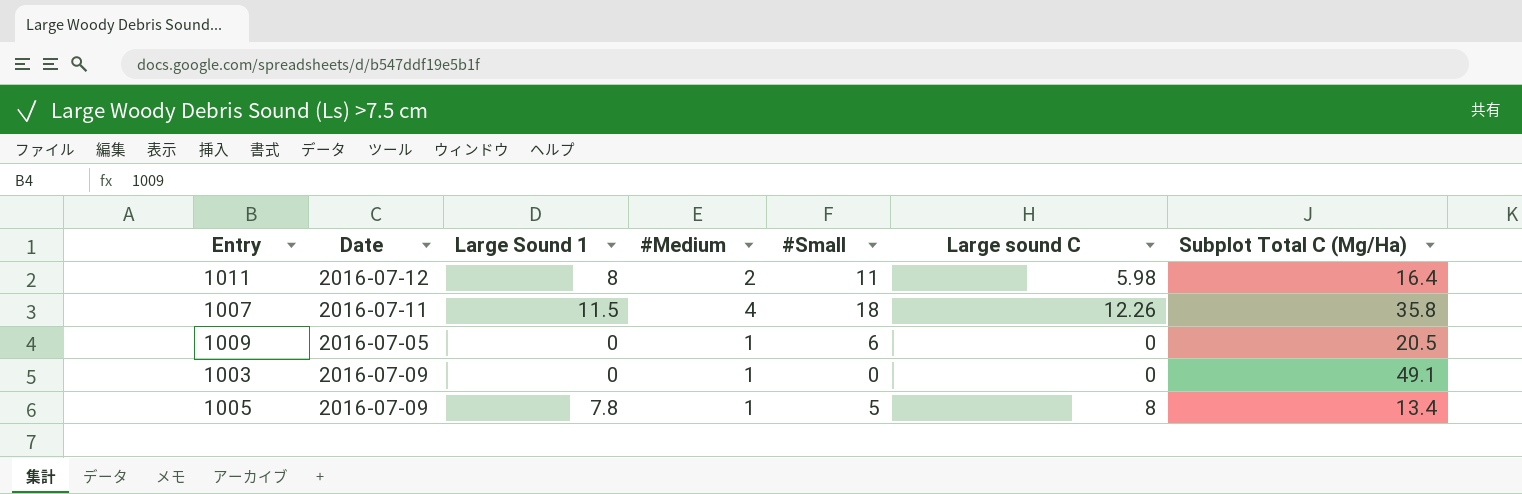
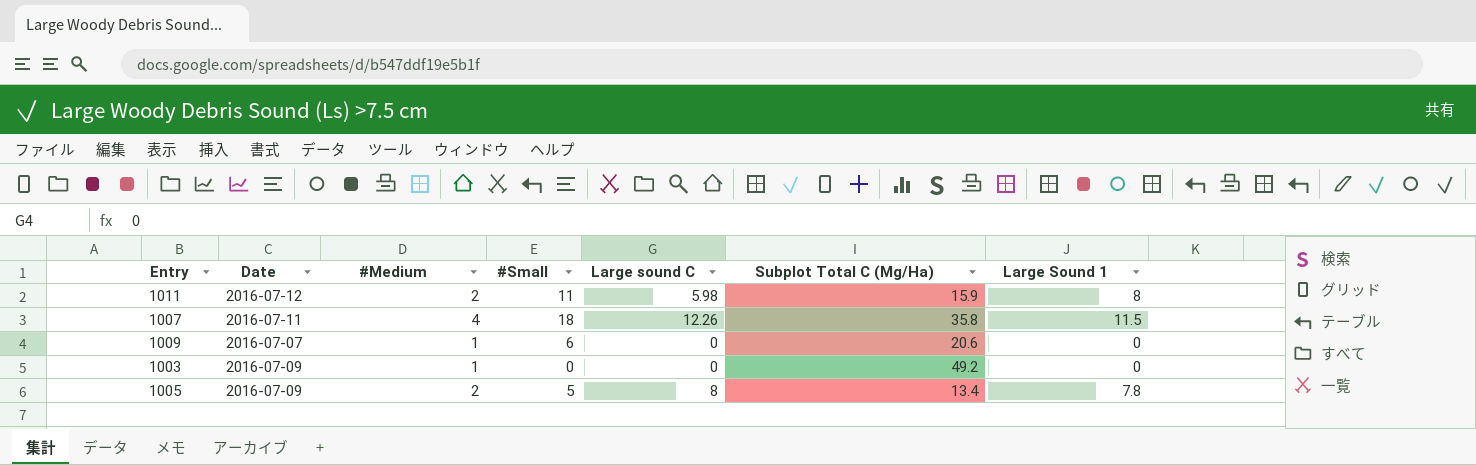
column Large Sound 1 | position: 3 -> 7
1011 | Subplot Total C (Mg/Ha): 16.4 -> 15.9
1009 | Date: 2016-07-05 -> 2016-07-07
1009 | Subplot Total C (Mg/Ha): 20.5 -> 20.6
1003 | Subplot Total C (Mg/Ha): 49.1 -> 49.2
1005 | #Medium: 1 -> 2

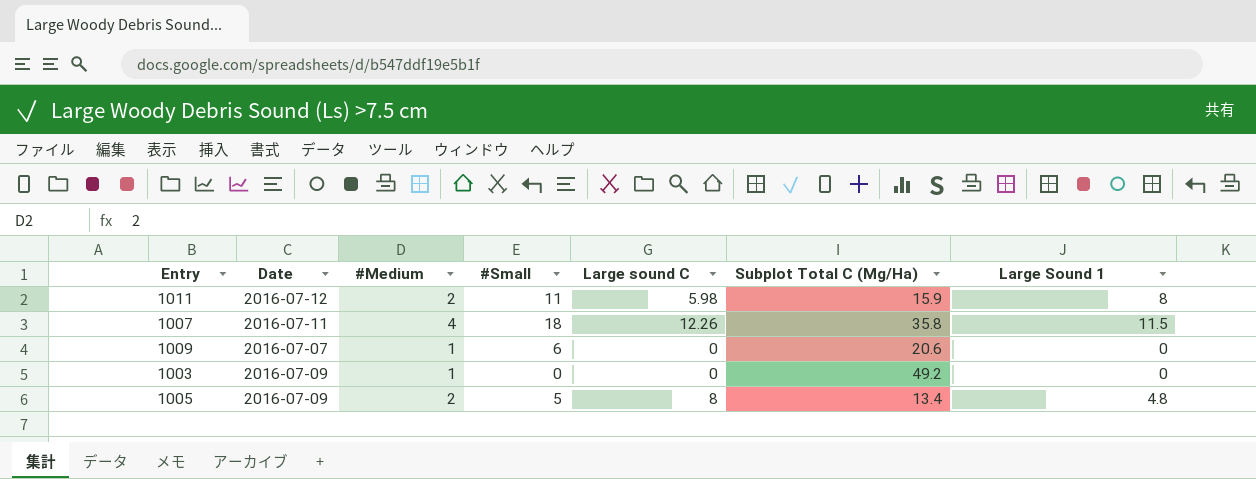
1005 | Large Sound 1: 7.8 -> 4.8

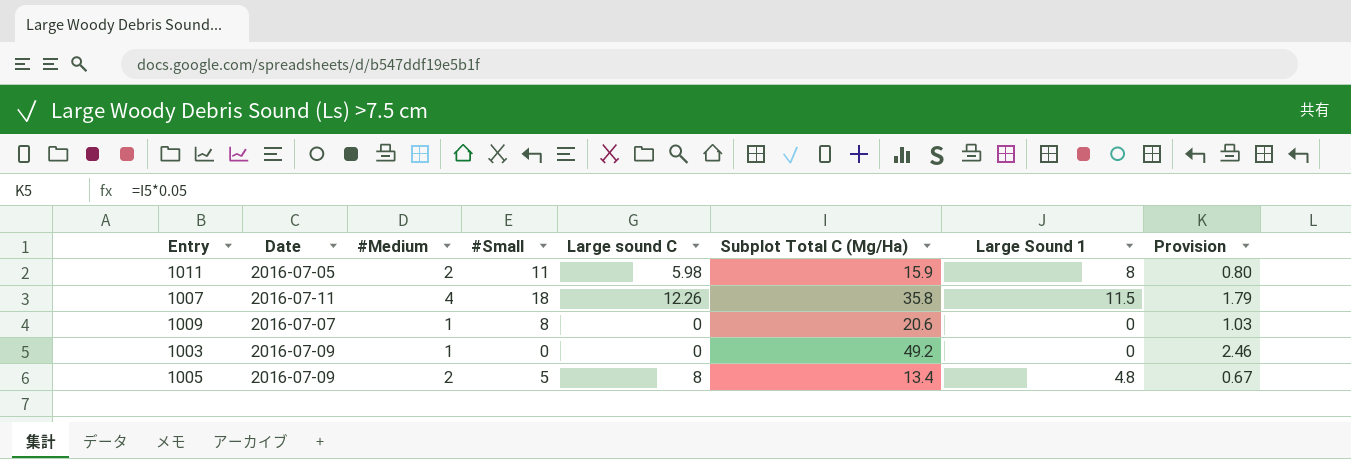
column Provision | formula: none -> [Subplot Total C (Mg/Ha)] * 0.05
1011 | Date: 2016-07-12 -> 2016-07-05
1009 | #Small: 6 -> 8

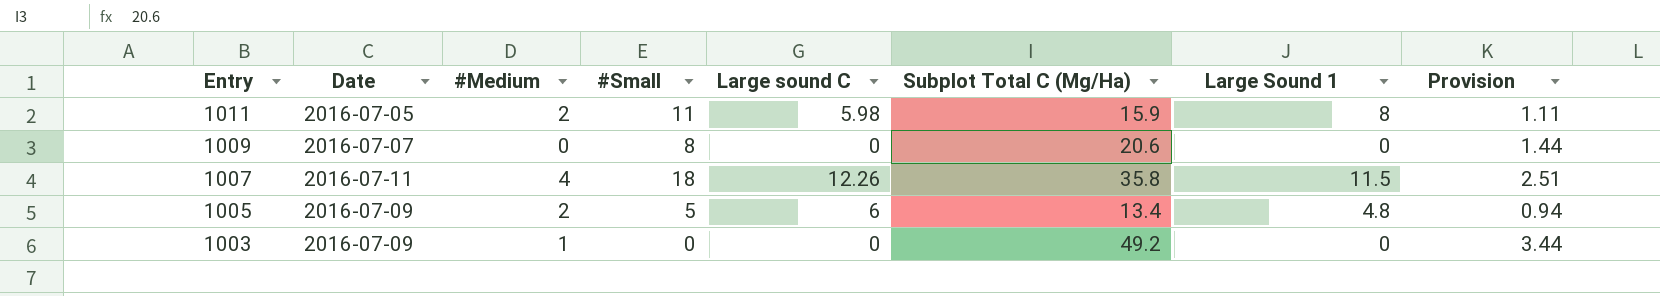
row order: none -> Entry descending
column Provision | formula: [Subplot Total C (Mg/Ha)] * 0.05 -> [Subplot Total C (Mg/Ha)] * 0.07
1009 | #Medium: 1 -> 0
1005 | Large sound C: 8 -> 6

